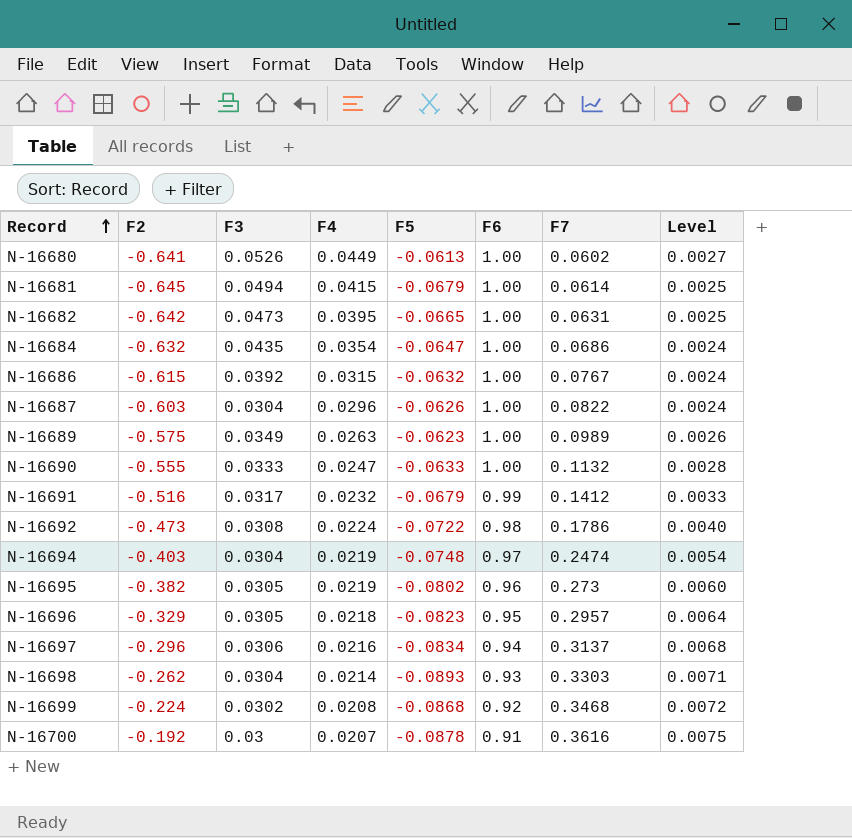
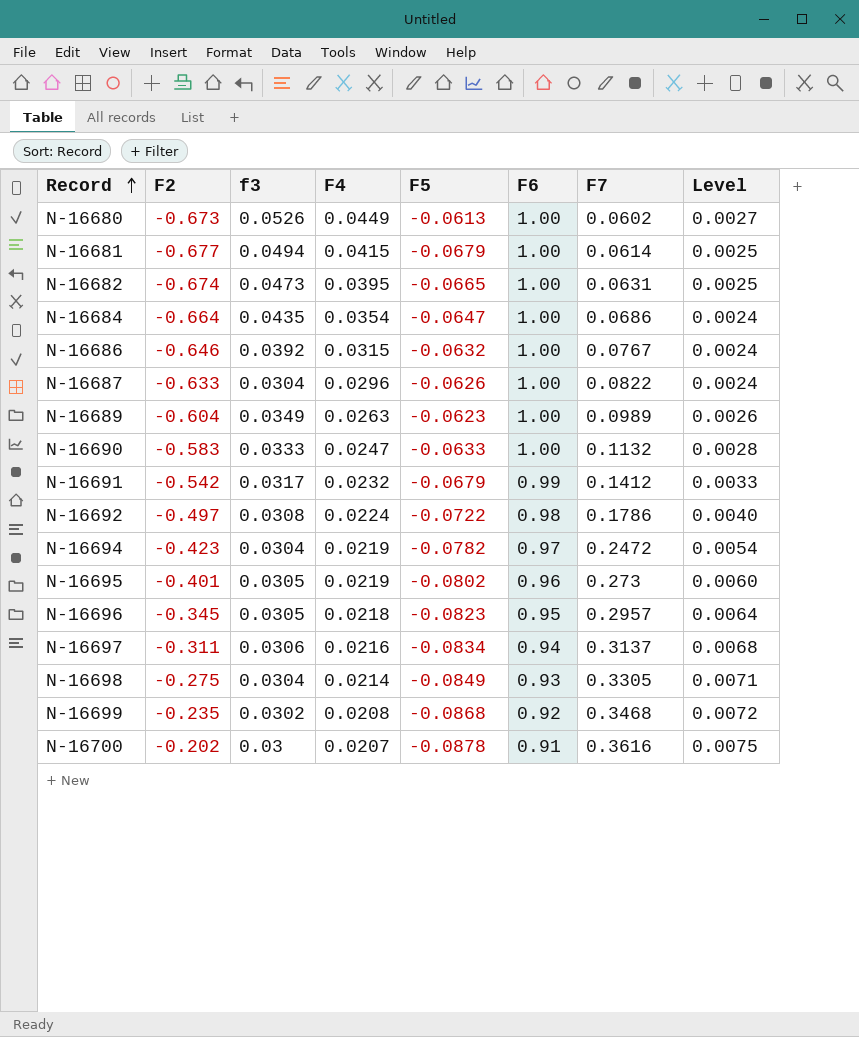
column name: F3 -> f3
N-16680 | F2: -0.641 -> -0.673
N-16681 | F2: -0.645 -> -0.677
N-16682 | F2: -0.642 -> -0.674
N-16684 | F2: -0.632 -> -0.664
N-16686 | F2: -0.615 -> -0.646
N-16687 | F2: -0.603 -> -0.633
N-16689 | F2: -0.575 -> -0.604
N-16690 | F2: -0.555 -> -0.583
N-16691 | F2: -0.516 -> -0.542
N-16692 | F2: -0.473 -> -0.497
N-16694 | F2: -0.403 -> -0.423
N-16694 | F5: -0.0748 -> -0.0782
N-16694 | F7: 0.2474 -> 0.2472
N-16695 | F2: -0.382 -> -0.401
N-16696 | F2: -0.329 -> -0.345
N-16697 | F2: -0.296 -> -0.311
N-16698 | F2: -0.262 -> -0.275
N-16698 | F5: -0.0893 -> -0.0849
N-16698 | F7: 0.3303 -> 0.3305
N-16699 | F2: -0.224 -> -0.235
N-16700 | F2: -0.192 -> -0.202

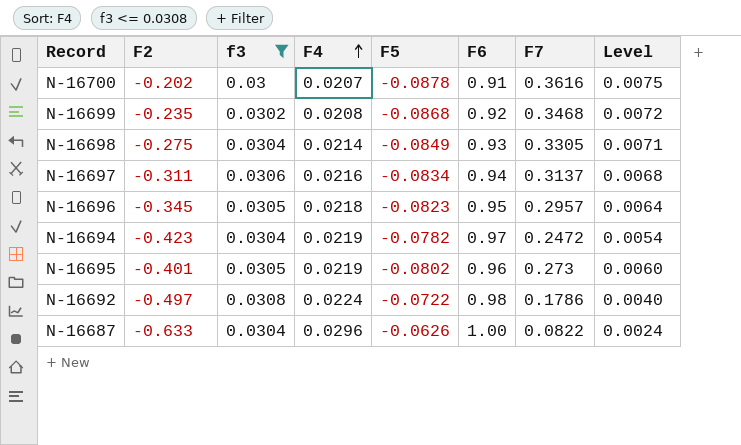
filter: none -> f3 <= 0.0308
row order: Record ascending -> F4 ascending

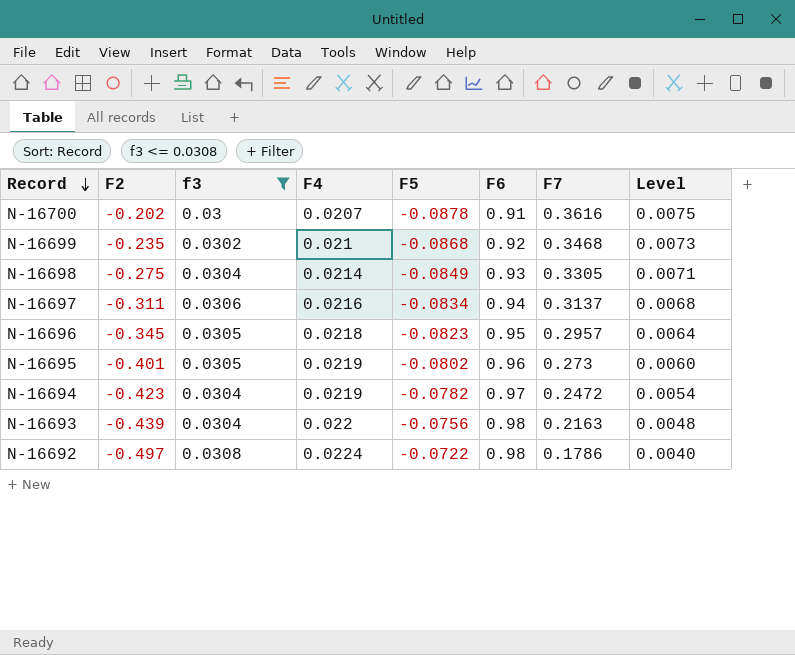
row order: F4 ascending -> Record descending
row N-16687: -0.633 | 0.0304 | 0.0296 | -0.0626 | 1.00 | 0.0822 | 0.0024 -> none
N-16699 | F4: 0.0208 -> 0.021
N-16699 | Level: 0.0072 -> 0.0073
row N-16693: none -> -0.439 | 0.0304 | 0.022 | -0.0756 | 0.98 | 0.2163 | 0.0048

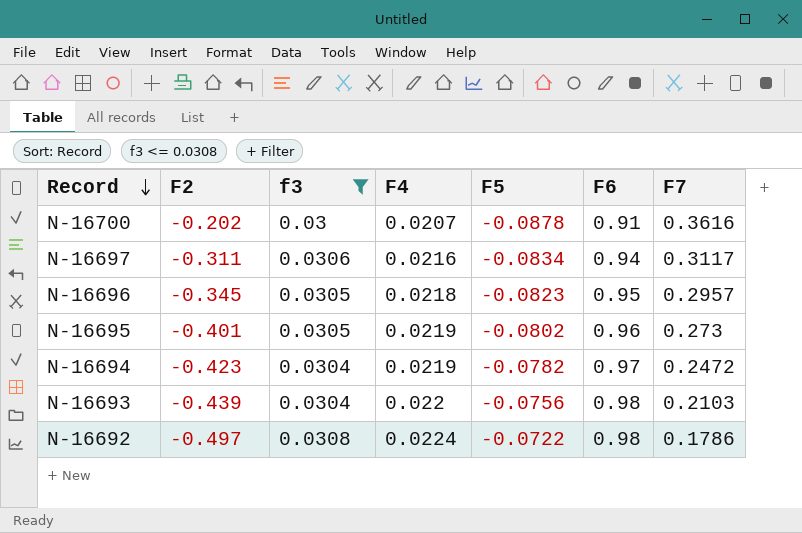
column Level | formula: [F4] * [F7] -> none
row N-16699: -0.235 | 0.0302 | 0.021 | -0.0868 | 0.92 | 0.3468 | 0.0073 -> none
row N-16698: -0.275 | 0.0304 | 0.0214 | -0.0849 | 0.93 | 0.3305 | 0.0071 -> none
N-16697 | F7: 0.3137 -> 0.3117
N-16693 | F7: 0.2163 -> 0.2103

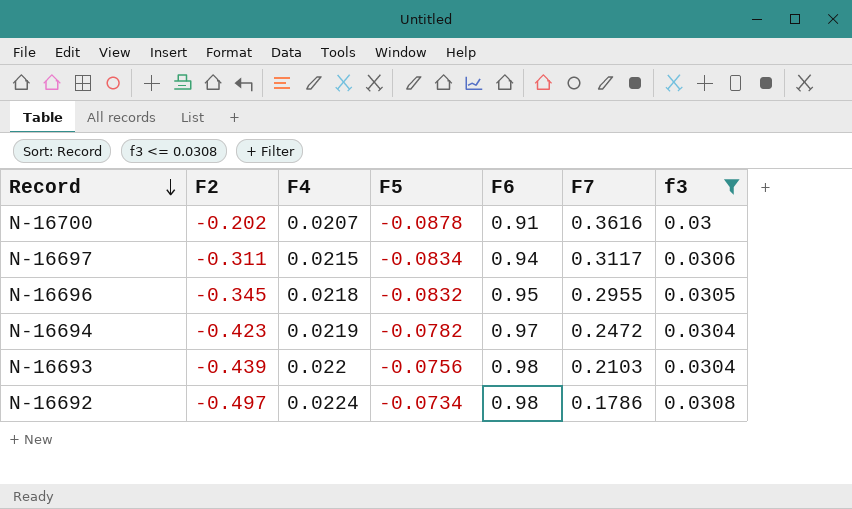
column f3 | position: 3 -> 7
row N-16695: -0.401 | 0.0305 | 0.0219 | -0.0802 | 0.96 | 0.273 -> none
N-16697 | F4: 0.0216 -> 0.0215
N-16696 | F5: -0.0823 -> -0.0832
N-16696 | F7: 0.2957 -> 0.2955
N-16692 | F5: -0.0722 -> -0.0734

